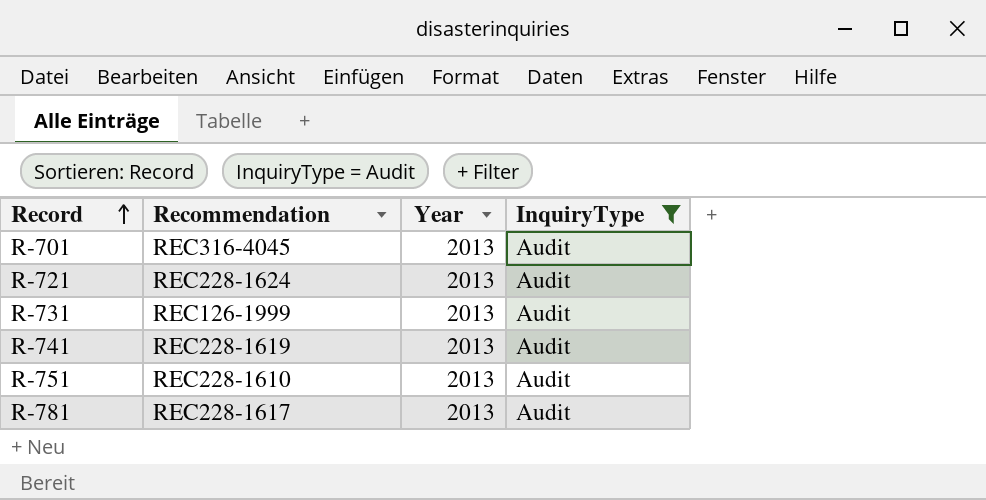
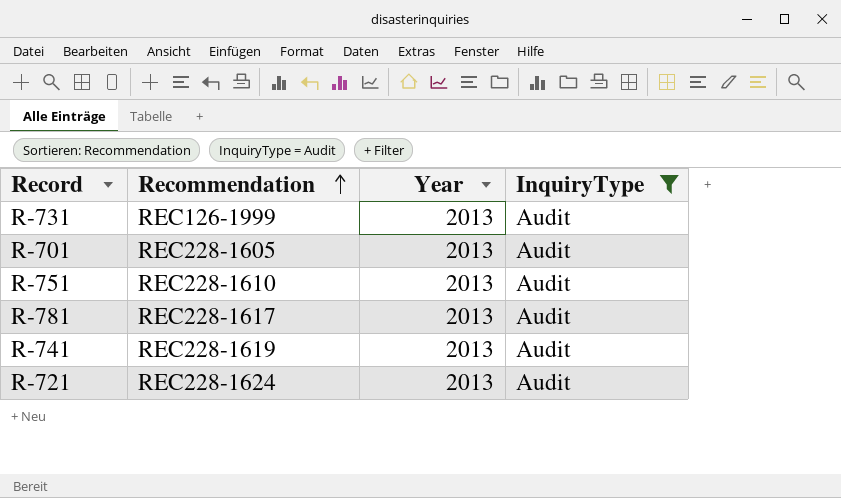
row order: Record ascending -> Recommendation ascending
R-701 | Recommendation: REC316-4045 -> REC228-1605

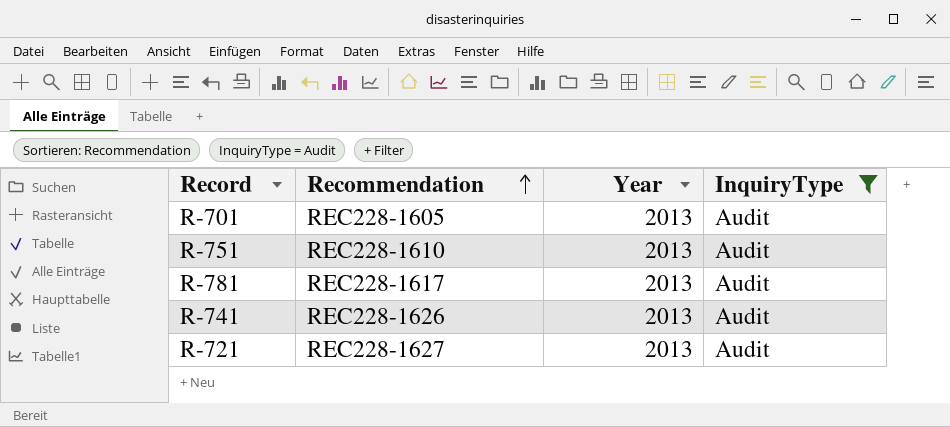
row R-731: REC126-1999 | 2013 | Audit -> none
R-741 | Recommendation: REC228-1619 -> REC228-1626
R-721 | Recommendation: REC228-1624 -> REC228-1627

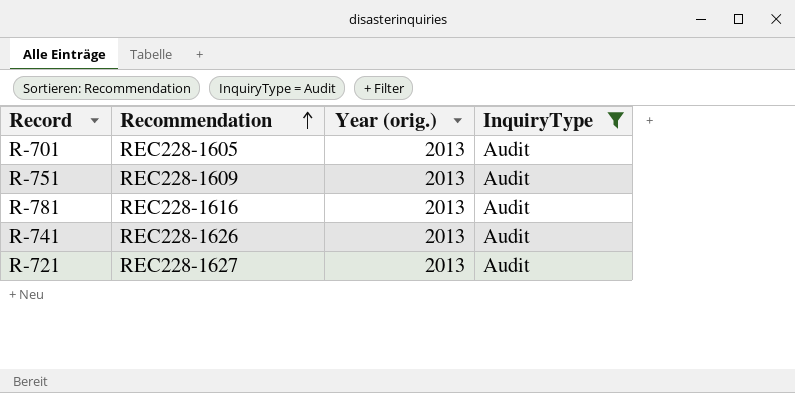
column name: Year -> Year (orig.)
R-751 | Recommendation: REC228-1610 -> REC228-1609
R-781 | Recommendation: REC228-1617 -> REC228-1616

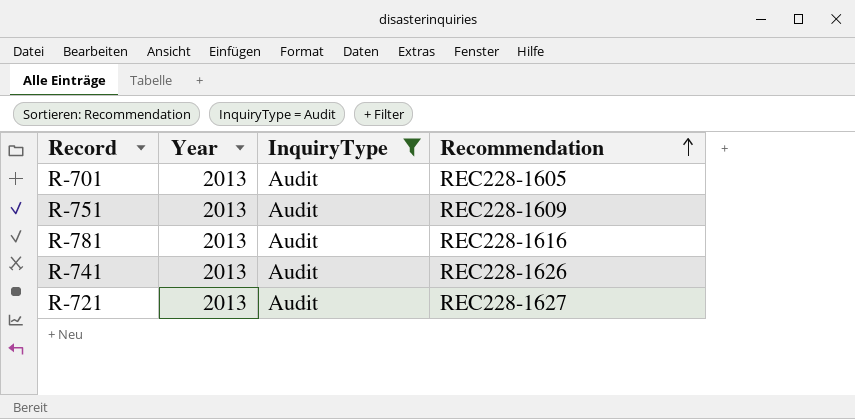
column name: Year (orig.) -> Year
column Recommendation | position: 2 -> 4

